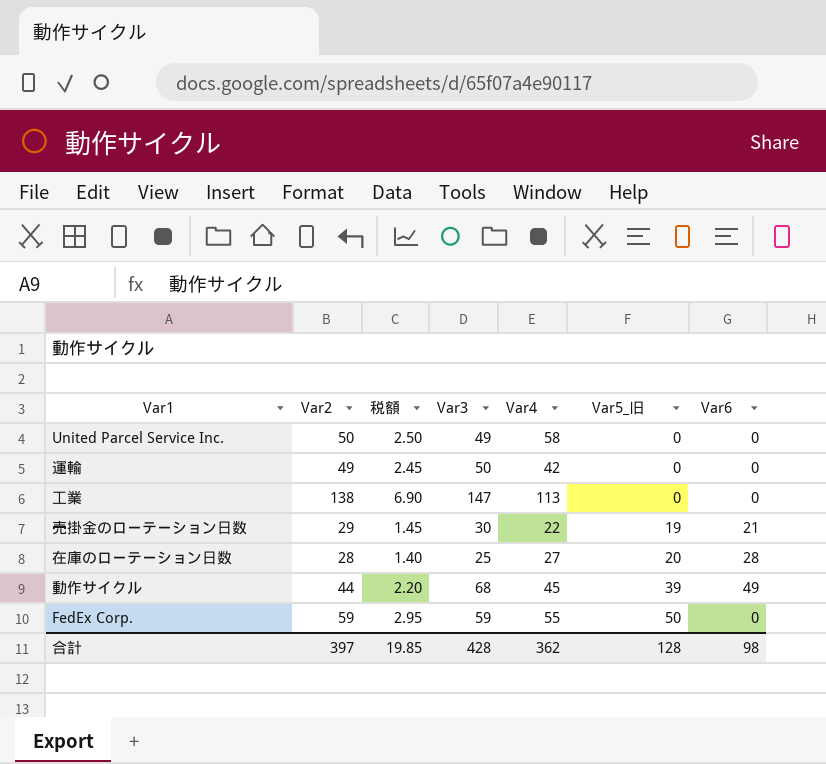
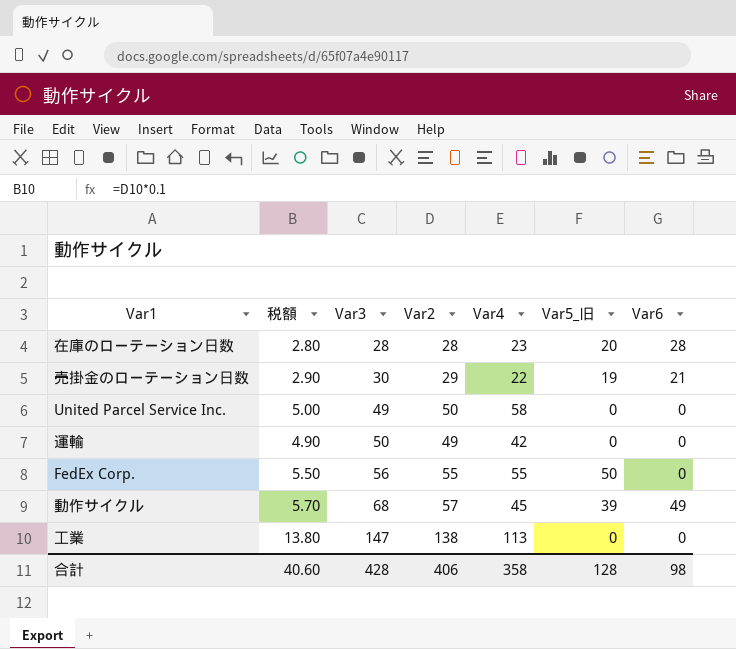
row order: Var5_旧 ascending -> Var3 ascending
column 税額 | formula: [Var2] * 0.05 -> [Var2] * 0.1
column Var2 | position: 2 -> 4
在庫のローテーション日数 | Var3: 25 -> 28
在庫のローテーション日数 | Var4: 27 -> 23
FedEx Corp. | Var3: 59 -> 56
FedEx Corp. | Var2: 59 -> 55
動作サイクル | Var2: 44 -> 57
合計 | 税額: 19.85 -> 40.60
合計 | Var2: 397 -> 406
合計 | Var4: 362 -> 358

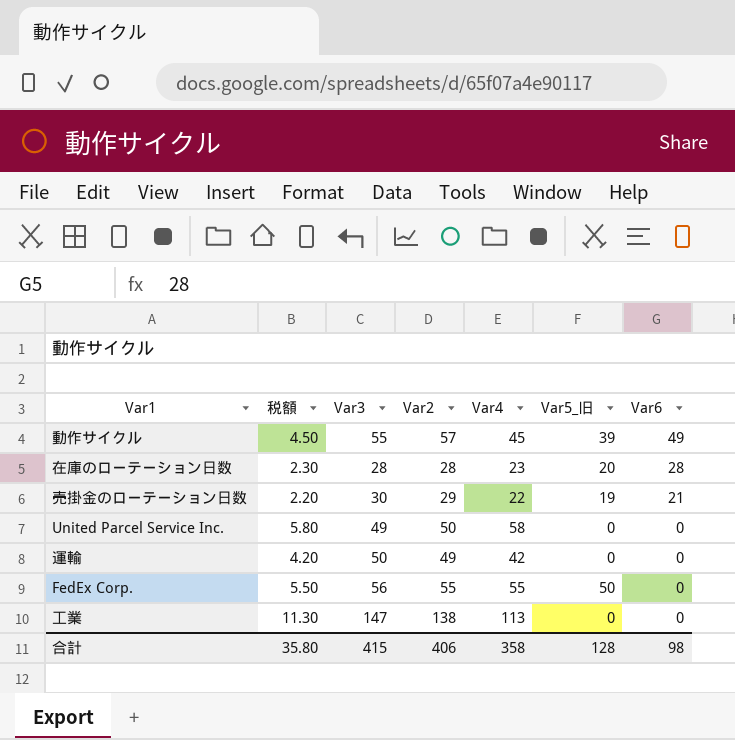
row order: Var3 ascending -> Var6 descending
column 税額 | formula: [Var2] * 0.1 -> [Var4] * 0.1
動作サイクル | Var3: 68 -> 55
合計 | 税額: 40.60 -> 35.80
合計 | Var3: 428 -> 415

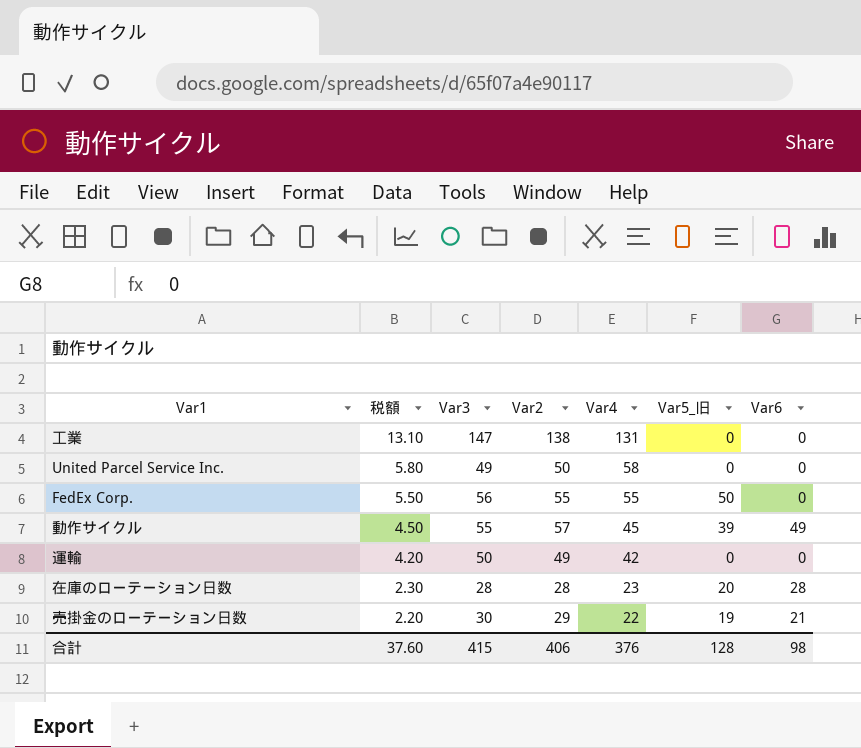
row order: Var6 descending -> 税額 descending
工業 | 税額: 11.30 -> 13.10
工業 | Var4: 113 -> 131
合計 | 税額: 35.80 -> 37.60
合計 | Var4: 358 -> 376

